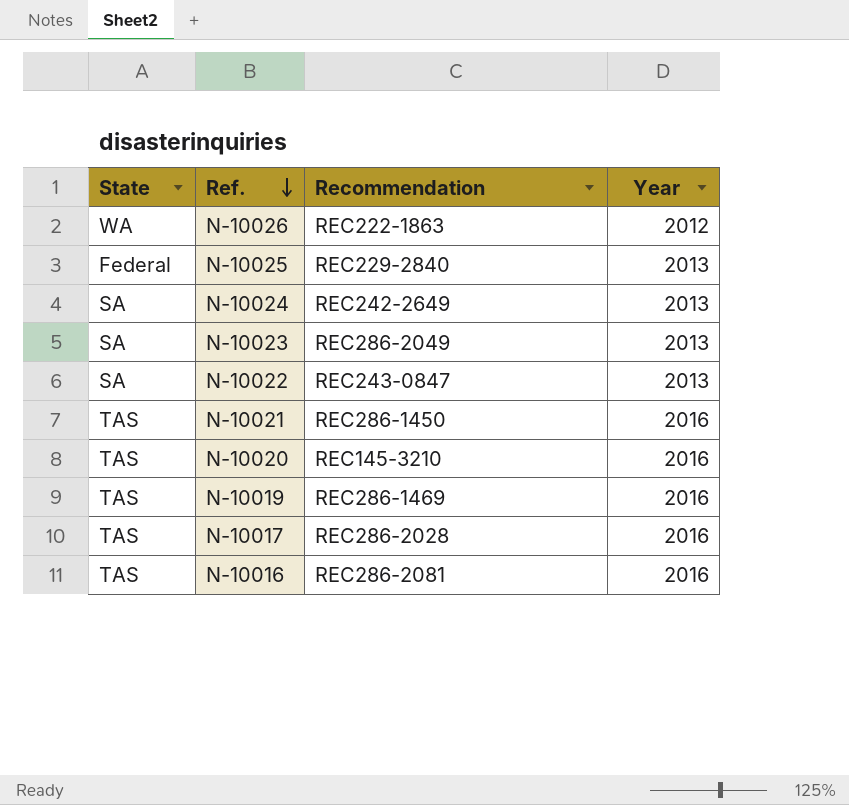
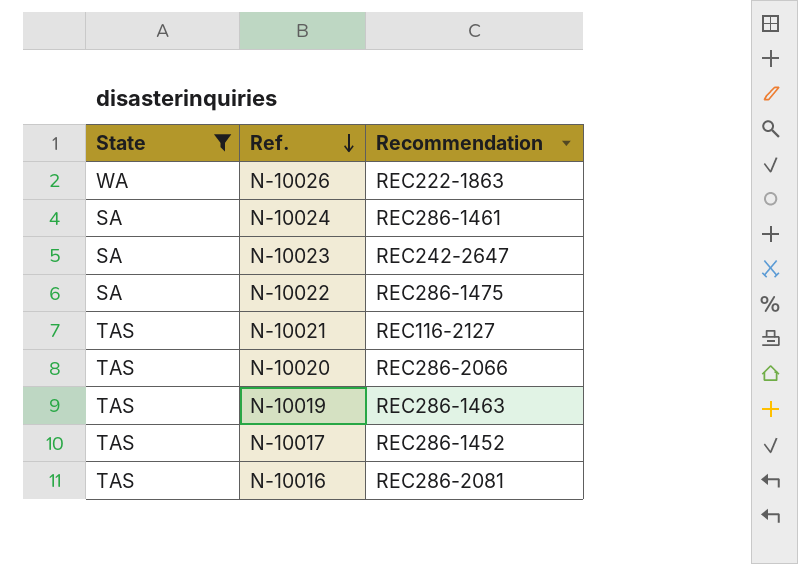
filter: none -> State != Federal
column Year | position: 4 -> none
N-10024 | Recommendation: REC242-2649 -> REC286-1461
N-10023 | Recommendation: REC286-2049 -> REC242-2647
N-10022 | Recommendation: REC243-0847 -> REC286-1475
N-10021 | Recommendation: REC286-1450 -> REC116-2127
N-10020 | Recommendation: REC145-3210 -> REC286-2066
N-10019 | Recommendation: REC286-1469 -> REC286-1463
N-10017 | Recommendation: REC286-2028 -> REC286-1452

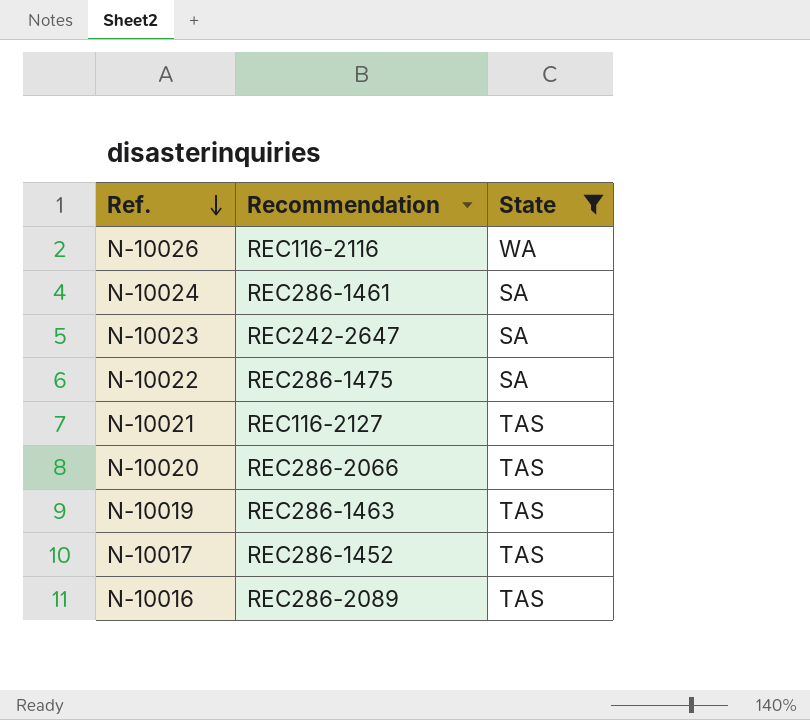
column State | position: 1 -> 3
N-10026 | Recommendation: REC222-1863 -> REC116-2116
N-10016 | Recommendation: REC286-2081 -> REC286-2089

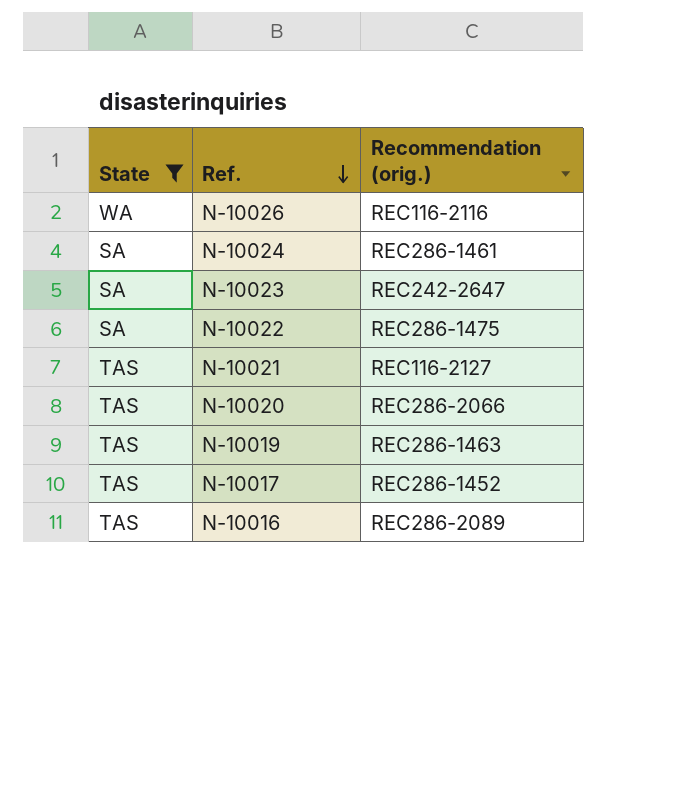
column State | position: 3 -> 1
column name: Recommendation -> Recommendation (orig.)

